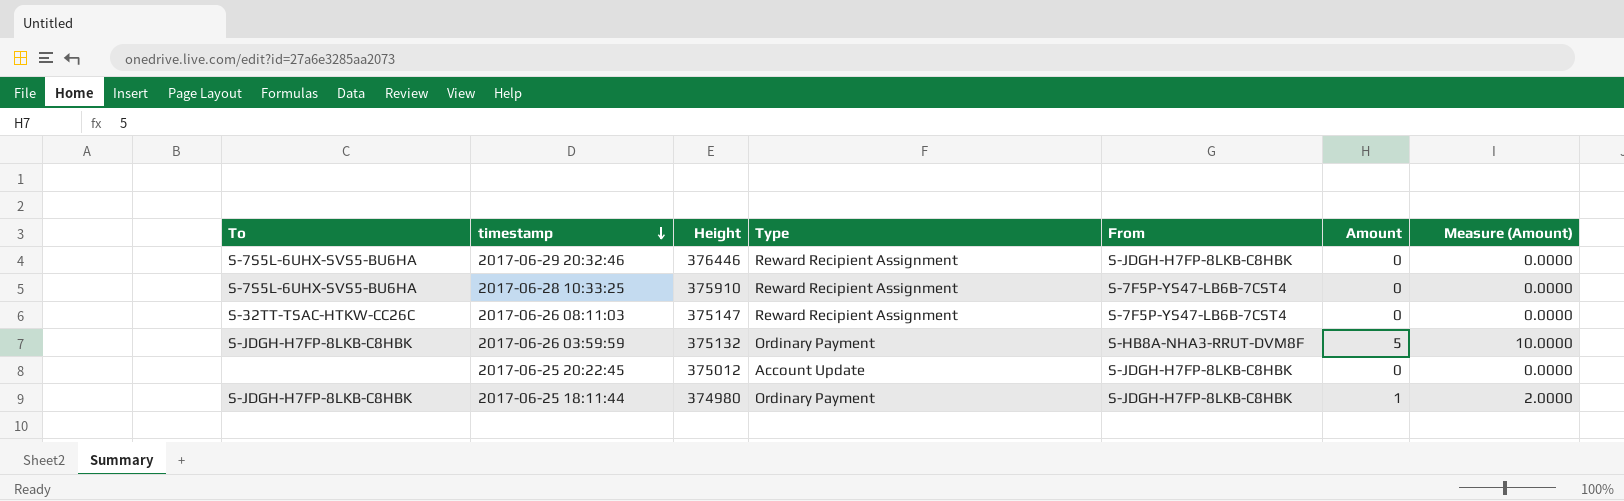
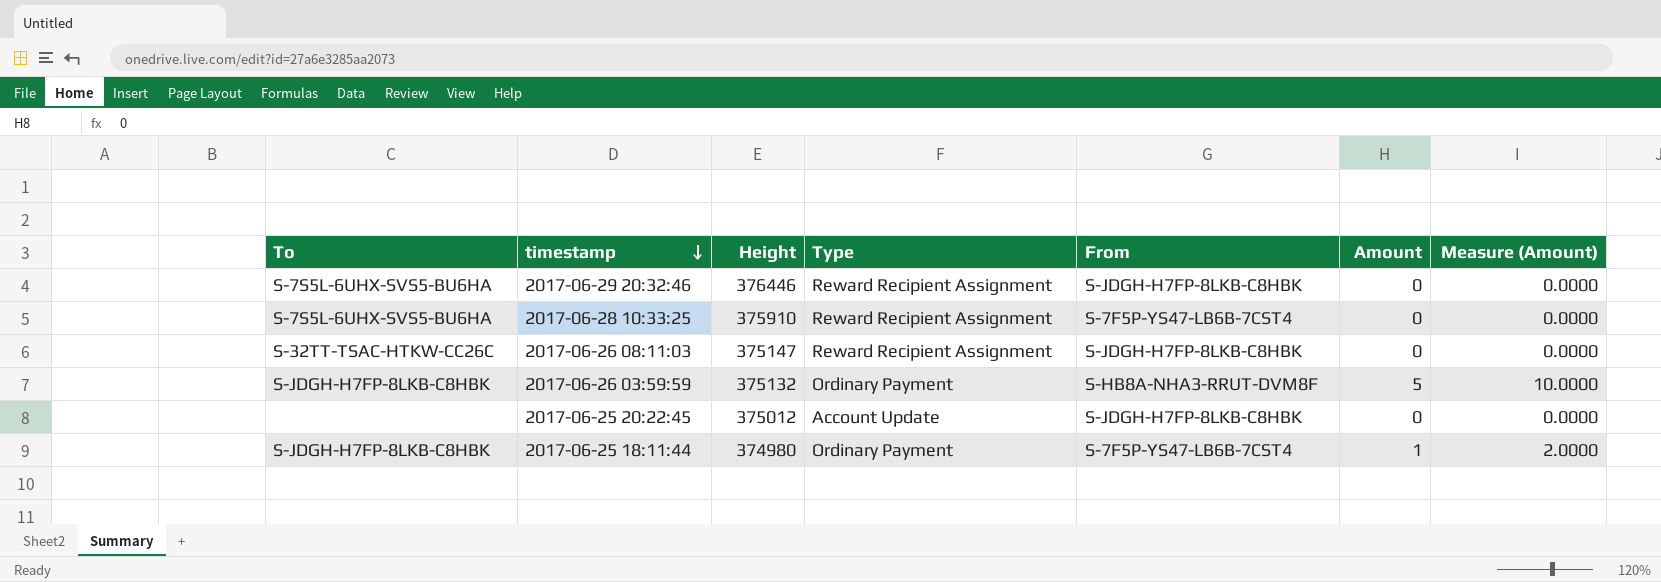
2017-06-26 08:11:03 | From: S-7F5P-YS47-LB6B-7CST4 -> S-JDGH-H7FP-8LKB-C8HBK
2017-06-25 18:11:44 | From: S-JDGH-H7FP-8LKB-C8HBK -> S-7F5P-YS47-LB6B-7CST4

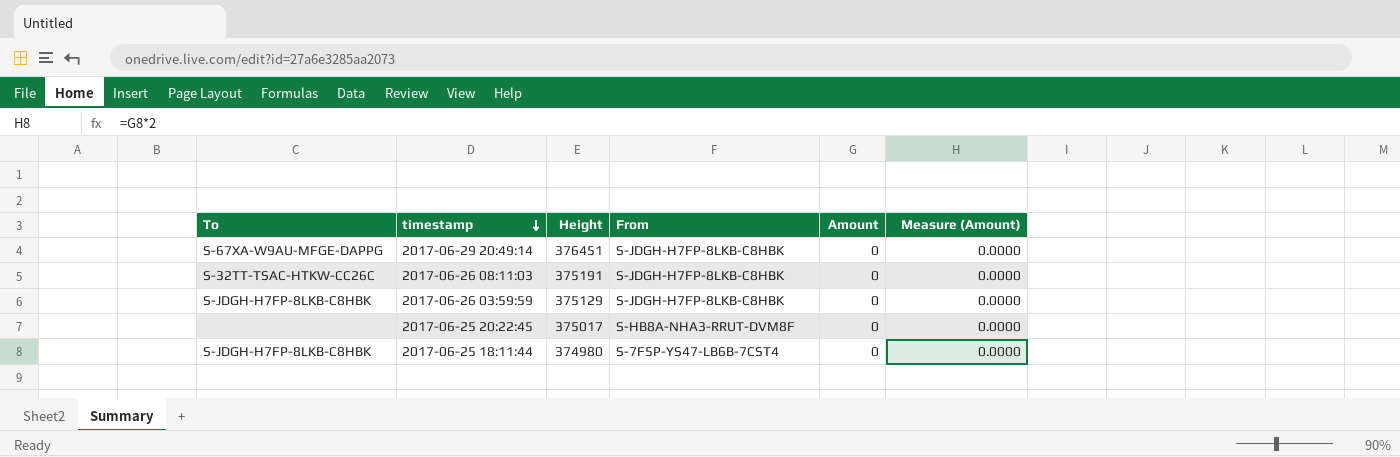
column Type | position: 4 -> none
row 2017-06-29 20:32:46: S-7S5L-6UHX-SVS5-BU6HA | 376446 | Reward Recipient Assignment | S-JDGH-H7FP-8LKB-C8HBK | 0 | 0.0000 -> none
row 2017-06-28 10:33:25: S-7S5L-6UHX-SVS5-BU6HA | 375910 | Reward Recipient Assignment | S-7F5P-YS47-LB6B-7CST4 | 0 | 0.0000 -> none
row 2017-06-29 20:49:14: none -> S-67XA-W9AU-MFGE-DAPPG | 376451 | S-JDGH-H7FP-8LKB-C8HBK | 0 | 0.0000
2017-06-26 08:11:03 | Height: 375147 -> 375191
2017-06-26 03:59:59 | Height: 375132 -> 375129
2017-06-26 03:59:59 | From: S-HB8A-NHA3-RRUT-DVM8F -> S-JDGH-H7FP-8LKB-C8HBK
2017-06-26 03:59:59 | Amount: 5 -> 0
2017-06-26 03:59:59 | Measure (Amount): 10.0000 -> 0.0000
2017-06-25 20:22:45 | Height: 375012 -> 375017
2017-06-25 20:22:45 | From: S-JDGH-H7FP-8LKB-C8HBK -> S-HB8A-NHA3-RRUT-DVM8F
2017-06-25 18:11:44 | Amount: 1 -> 0
2017-06-25 18:11:44 | Measure (Amount): 2.0000 -> 0.0000

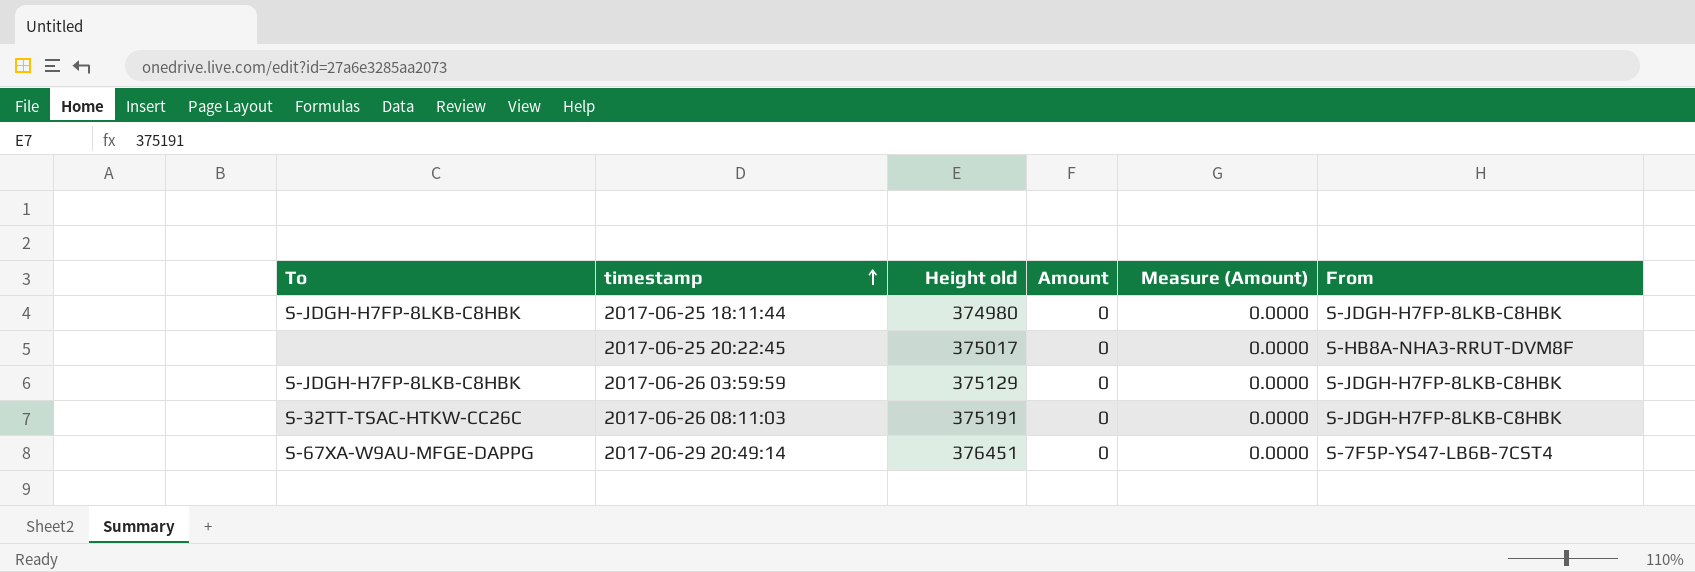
row order: timestamp descending -> timestamp ascending
column name: Height -> Height old
column From | position: 4 -> 6
2017-06-25 18:11:44 | From: S-7F5P-YS47-LB6B-7CST4 -> S-JDGH-H7FP-8LKB-C8HBK
2017-06-29 20:49:14 | From: S-JDGH-H7FP-8LKB-C8HBK -> S-7F5P-YS47-LB6B-7CST4

